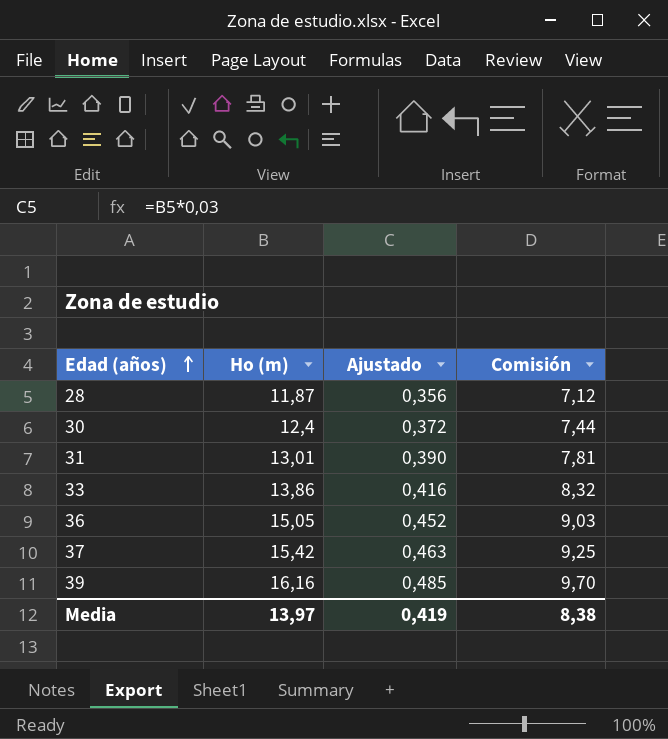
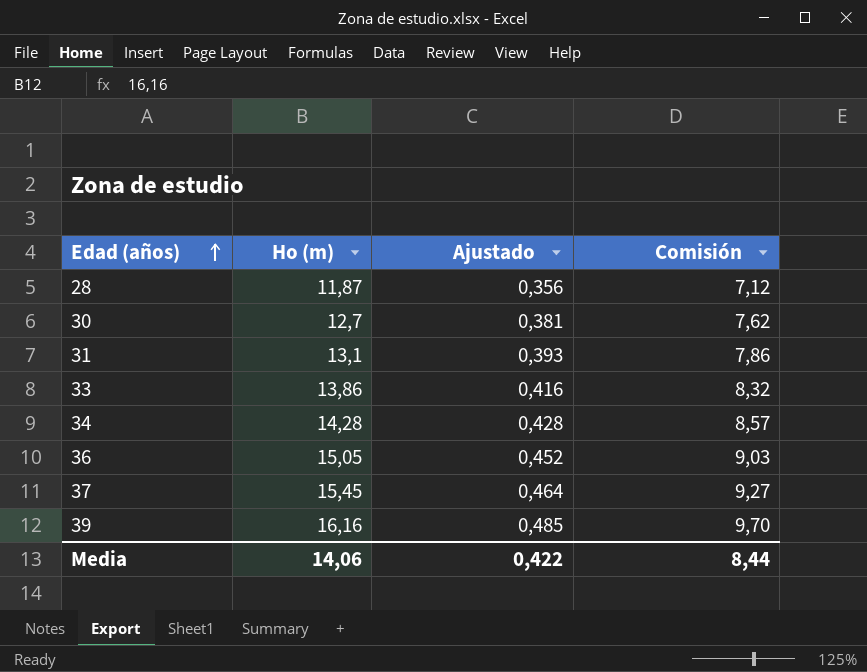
30 | Ho (m): 12,4 -> 12,7
30 | Ajustado: 0,372 -> 0,381
30 | Comisión: 7,44 -> 7,62
31 | Ho (m): 13,01 -> 13,1
31 | Ajustado: 0,390 -> 0,393
31 | Comisión: 7,81 -> 7,86
row 34: none -> 14,28 | 0,428 | 8,57
37 | Ho (m): 15,42 -> 15,45
37 | Ajustado: 0,463 -> 0,464
37 | Comisión: 9,25 -> 9,27
Media | Ho (m): 13,97 -> 14,06
Media | Ajustado: 0,419 -> 0,422
Media | Comisión: 8,38 -> 8,44

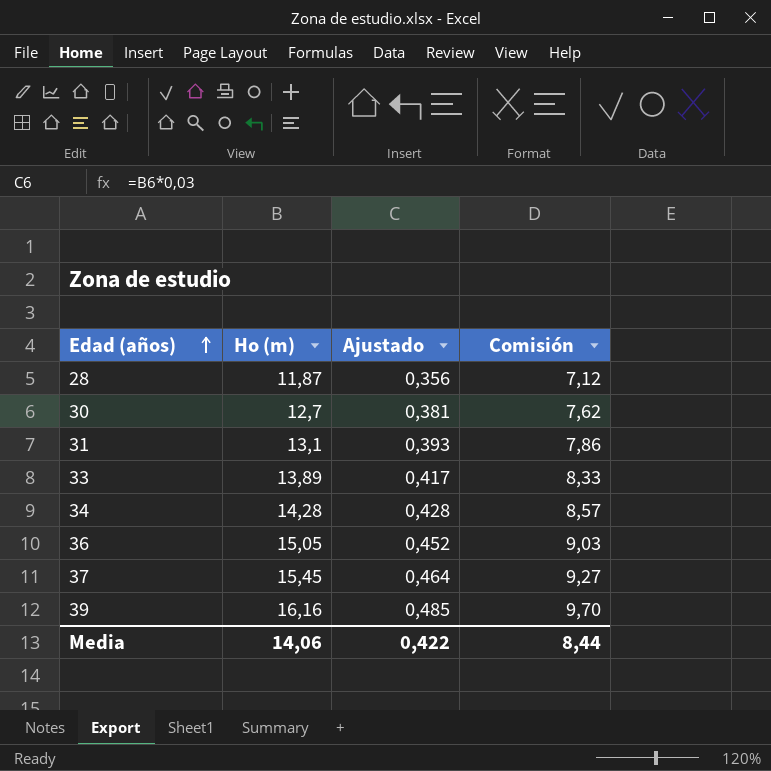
33 | Ho (m): 13,86 -> 13,89
33 | Ajustado: 0,416 -> 0,417
33 | Comisión: 8,32 -> 8,33

